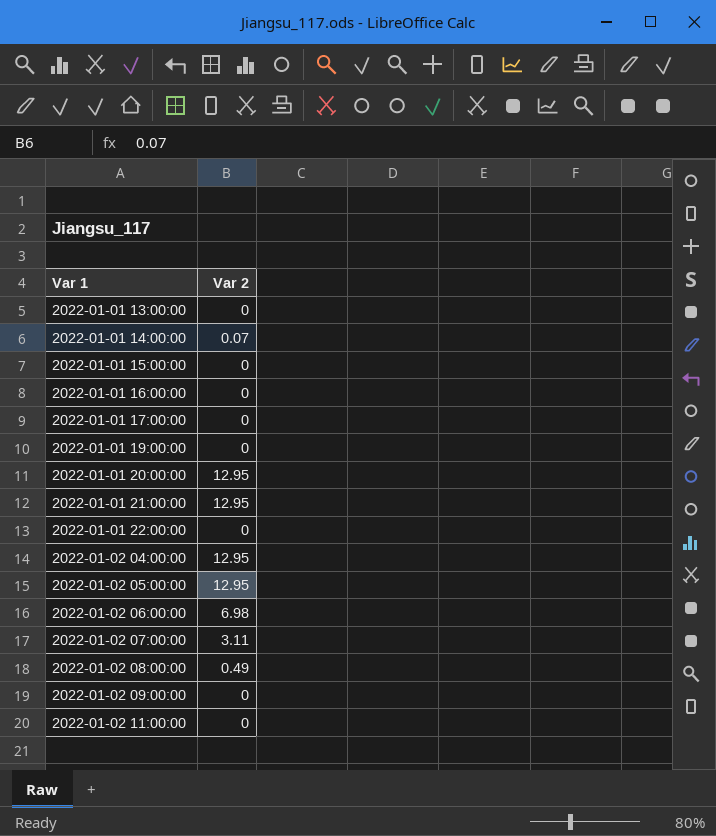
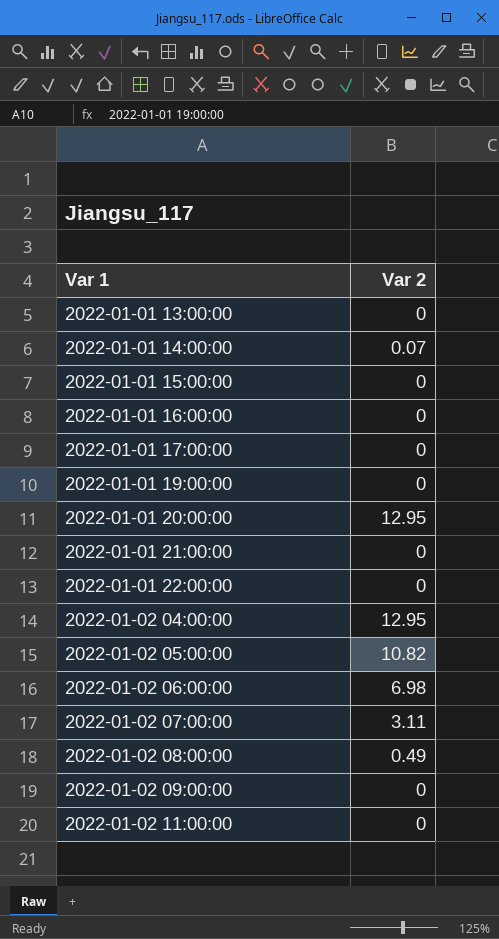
2022-01-01 21:00:00 | Var 2: 12.95 -> 0
2022-01-02 05:00:00 | Var 2: 12.95 -> 10.82

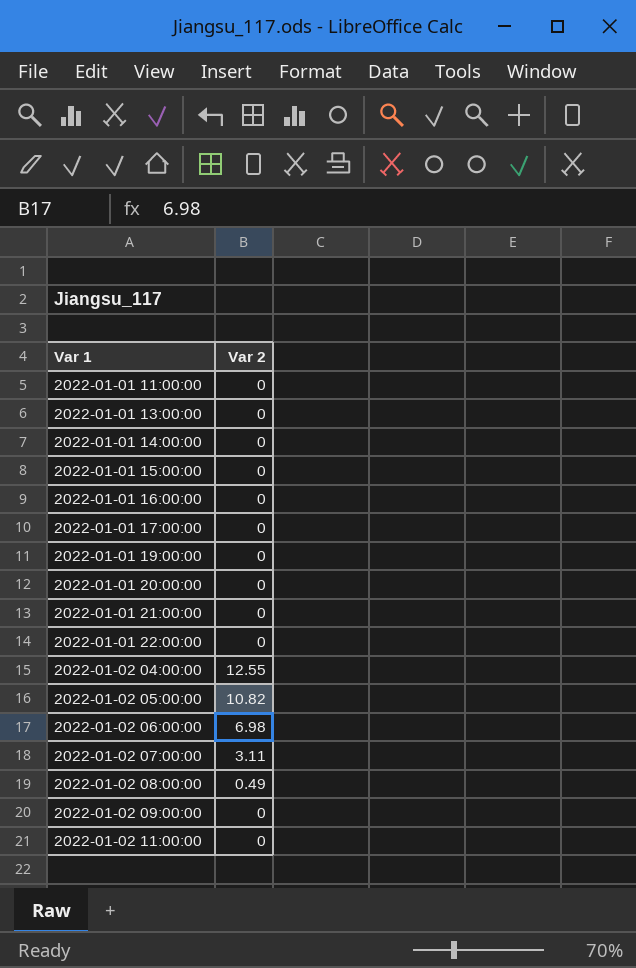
row 2022-01-01 11:00:00: none -> 0
2022-01-01 14:00:00 | Var 2: 0.07 -> 0
2022-01-01 20:00:00 | Var 2: 12.95 -> 0
2022-01-02 04:00:00 | Var 2: 12.95 -> 12.55

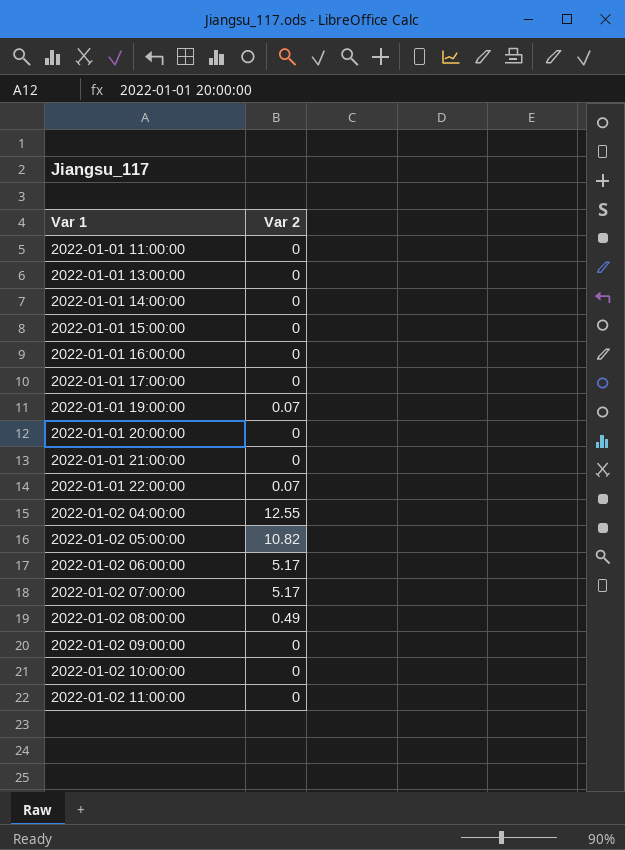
2022-01-01 19:00:00 | Var 2: 0 -> 0.07
2022-01-01 22:00:00 | Var 2: 0 -> 0.07
2022-01-02 06:00:00 | Var 2: 6.98 -> 5.17
2022-01-02 07:00:00 | Var 2: 3.11 -> 5.17
row 2022-01-02 10:00:00: none -> 0

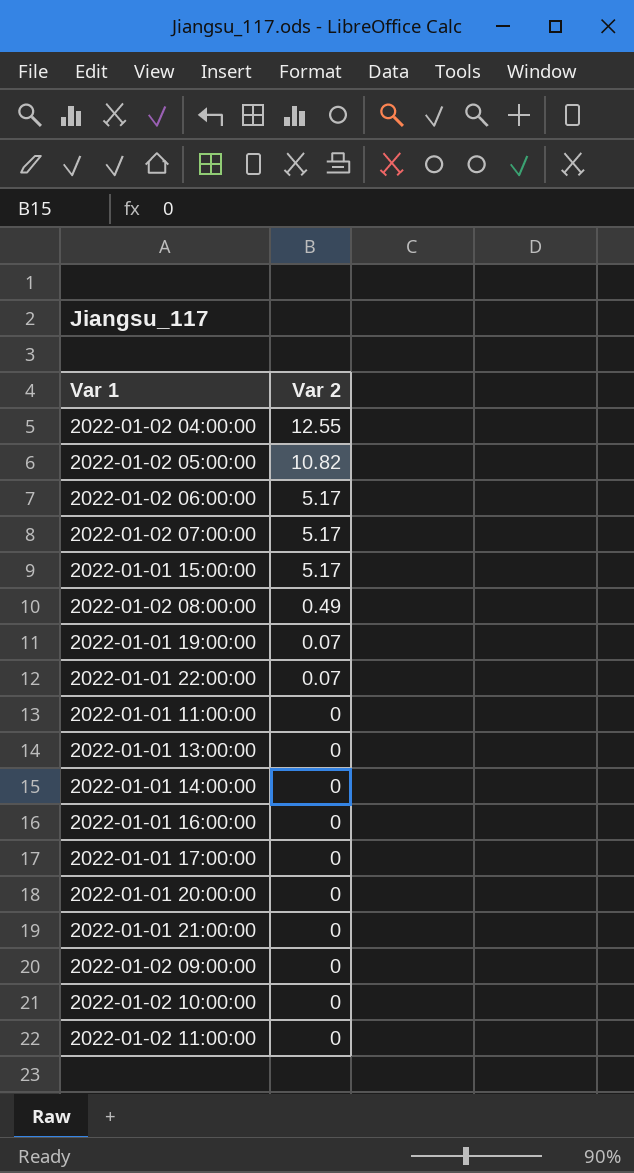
row order: Var 1 ascending -> Var 2 descending
2022-01-01 15:00:00 | Var 2: 0 -> 5.17

